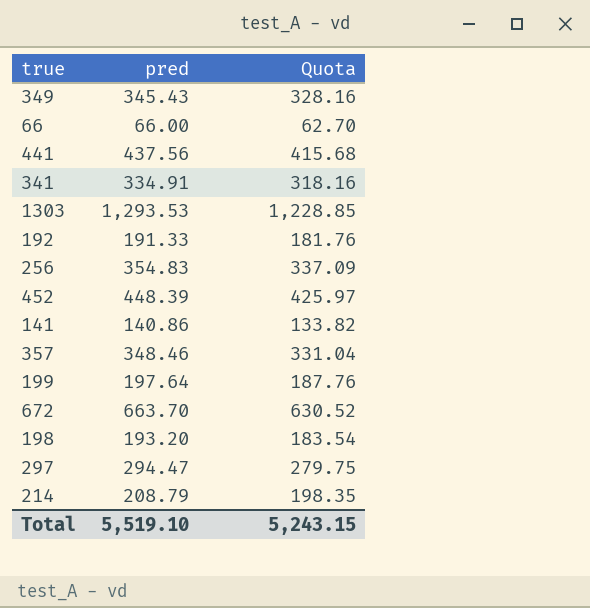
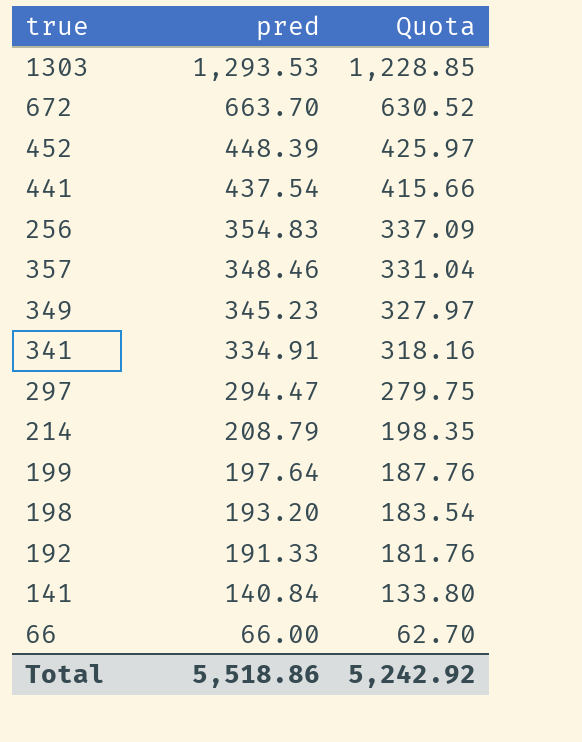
row order: none -> pred descending
441 | pred: 437.56 -> 437.54
441 | Quota: 415.68 -> 415.66
349 | pred: 345.43 -> 345.23
349 | Quota: 328.16 -> 327.97
141 | pred: 140.86 -> 140.84
141 | Quota: 133.82 -> 133.80
Total | pred: 5,519.10 -> 5,518.86
Total | Quota: 5,243.15 -> 5,242.92

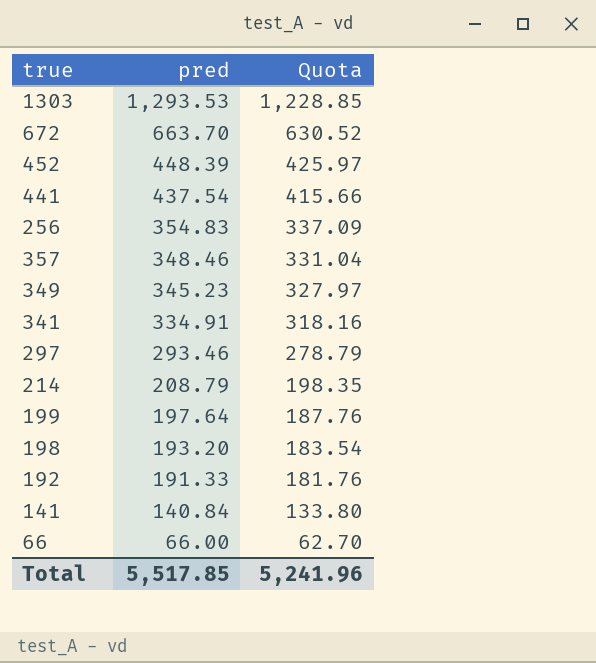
297 | pred: 294.47 -> 293.46
297 | Quota: 279.75 -> 278.79
Total | pred: 5,518.86 -> 5,517.85
Total | Quota: 5,242.92 -> 5,241.96

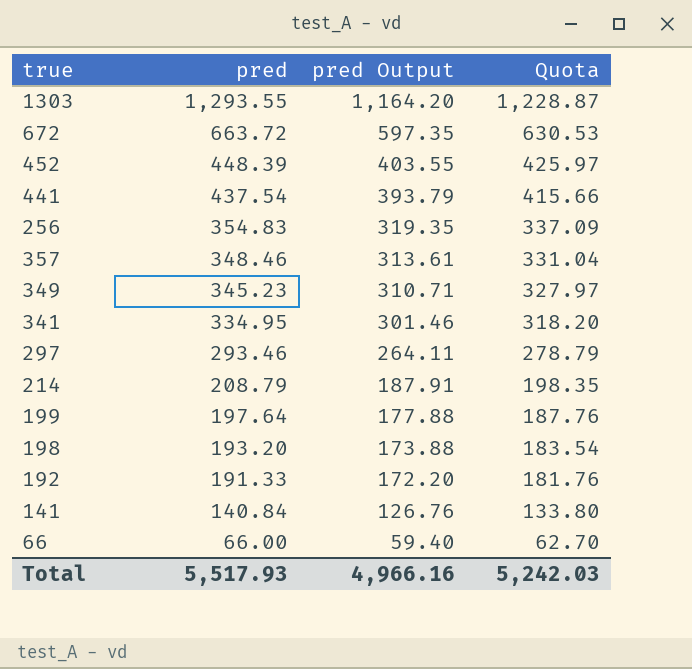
column pred Output | formula: none -> [pred] * 0.9
1303 | pred: 1,293.53 -> 1,293.55
1303 | Quota: 1,228.85 -> 1,228.87
672 | pred: 663.70 -> 663.72
672 | Quota: 630.52 -> 630.53
341 | pred: 334.91 -> 334.95
341 | Quota: 318.16 -> 318.20
Total | pred: 5,517.85 -> 5,517.93
Total | Quota: 5,241.96 -> 5,242.03

